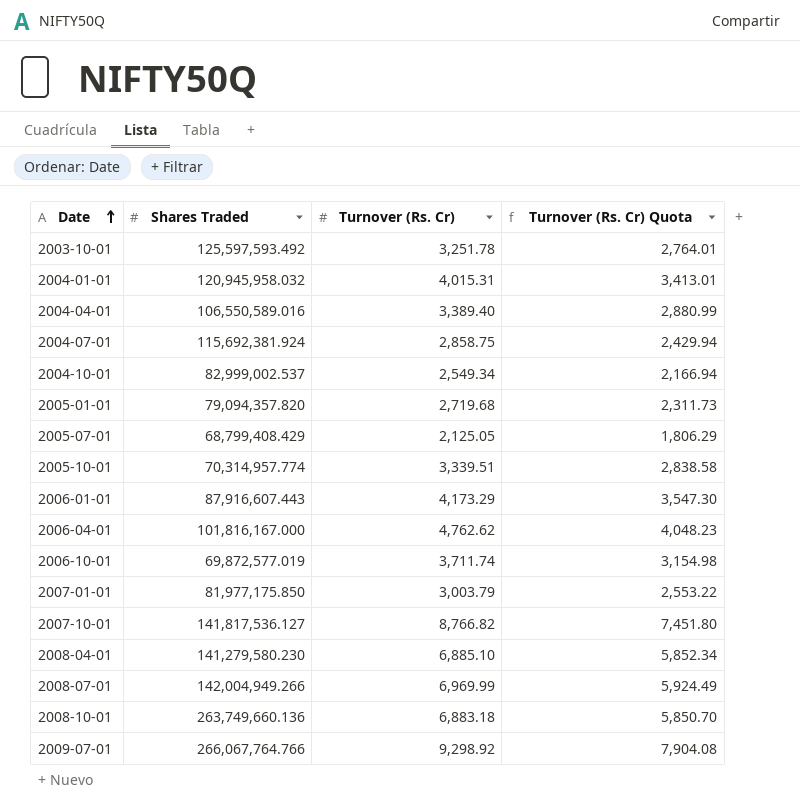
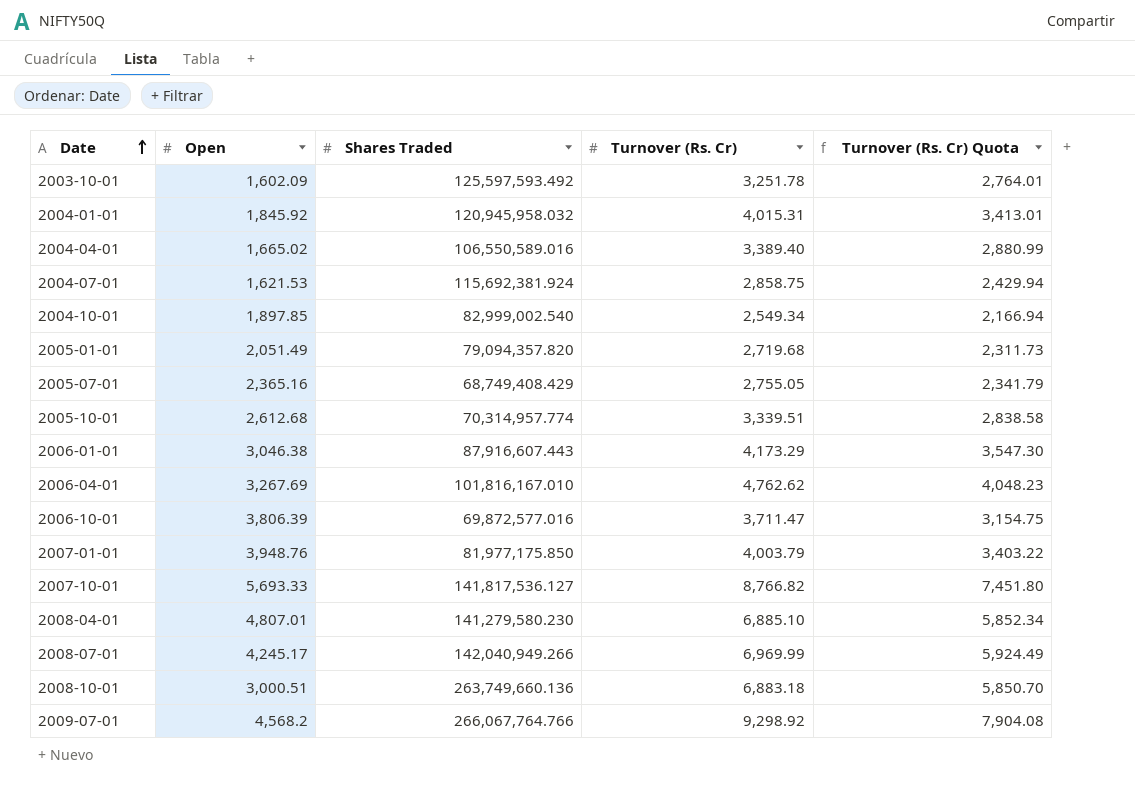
column Open | position: none -> 2
2004-10-01 | Shares Traded: 82,999,002.537 -> 82,999,002.540
2005-07-01 | Shares Traded: 68,799,408.429 -> 68,749,408.429
2005-07-01 | Turnover (Rs. Cr): 2,125.05 -> 2,755.05
2005-07-01 | Turnover (Rs. Cr) Quota: 1,806.29 -> 2,341.79
2006-04-01 | Shares Traded: 101,816,167.000 -> 101,816,167.010
2006-10-01 | Shares Traded: 69,872,577.019 -> 69,872,577.016
2006-10-01 | Turnover (Rs. Cr): 3,711.74 -> 3,711.47
2006-10-01 | Turnover (Rs. Cr) Quota: 3,154.98 -> 3,154.75
2007-01-01 | Turnover (Rs. Cr): 3,003.79 -> 4,003.79
2007-01-01 | Turnover (Rs. Cr) Quota: 2,553.22 -> 3,403.22
2008-07-01 | Shares Traded: 142,004,949.266 -> 142,040,949.266

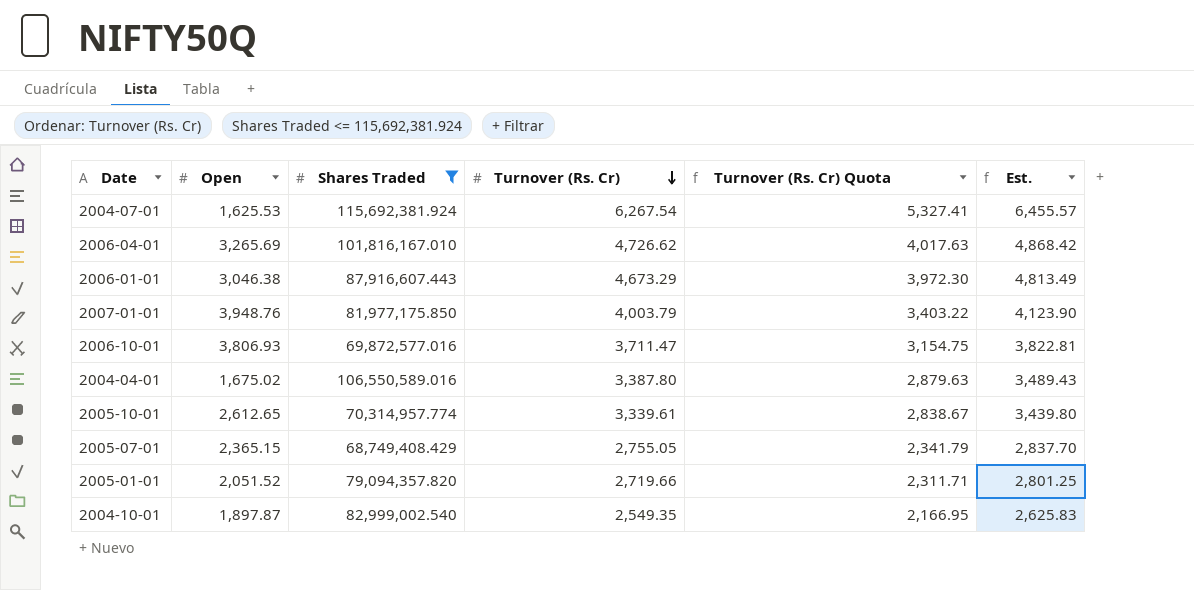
filter: none -> Shares Traded <= 115,692,381.924
row order: Date ascending -> Turnover (Rs. Cr) descending
column Est. | formula: none -> [Turnover (Rs. Cr)] * 1.03
2004-07-01 | Open: 1,621.53 -> 1,625.53
2004-07-01 | Turnover (Rs. Cr): 2,858.75 -> 6,267.54
2004-07-01 | Turnover (Rs. Cr) Quota: 2,429.94 -> 5,327.41
2006-04-01 | Open: 3,267.69 -> 3,265.69
2006-04-01 | Turnover (Rs. Cr): 4,762.62 -> 4,726.62
2006-04-01 | Turnover (Rs. Cr) Quota: 4,048.23 -> 4,017.63
2006-01-01 | Turnover (Rs. Cr): 4,173.29 -> 4,673.29
2006-01-01 | Turnover (Rs. Cr) Quota: 3,547.30 -> 3,972.30
2006-10-01 | Open: 3,806.39 -> 3,806.93
2004-04-01 | Open: 1,665.02 -> 1,675.02
2004-04-01 | Turnover (Rs. Cr): 3,389.40 -> 3,387.80
2004-04-01 | Turnover (Rs. Cr) Quota: 2,880.99 -> 2,879.63
2005-10-01 | Open: 2,612.68 -> 2,612.65
2005-10-01 | Turnover (Rs. Cr): 3,339.51 -> 3,339.61
2005-10-01 | Turnover (Rs. Cr) Quota: 2,838.58 -> 2,838.67
2005-07-01 | Open: 2,365.16 -> 2,365.15
2005-01-01 | Open: 2,051.49 -> 2,051.52
2005-01-01 | Turnover (Rs. Cr): 2,719.68 -> 2,719.66
2005-01-01 | Turnover (Rs. Cr) Quota: 2,311.73 -> 2,311.71
2004-10-01 | Open: 1,897.85 -> 1,897.87
2004-10-01 | Turnover (Rs. Cr): 2,549.34 -> 2,549.35
2004-10-01 | Turnover (Rs. Cr) Quota: 2,166.94 -> 2,166.95

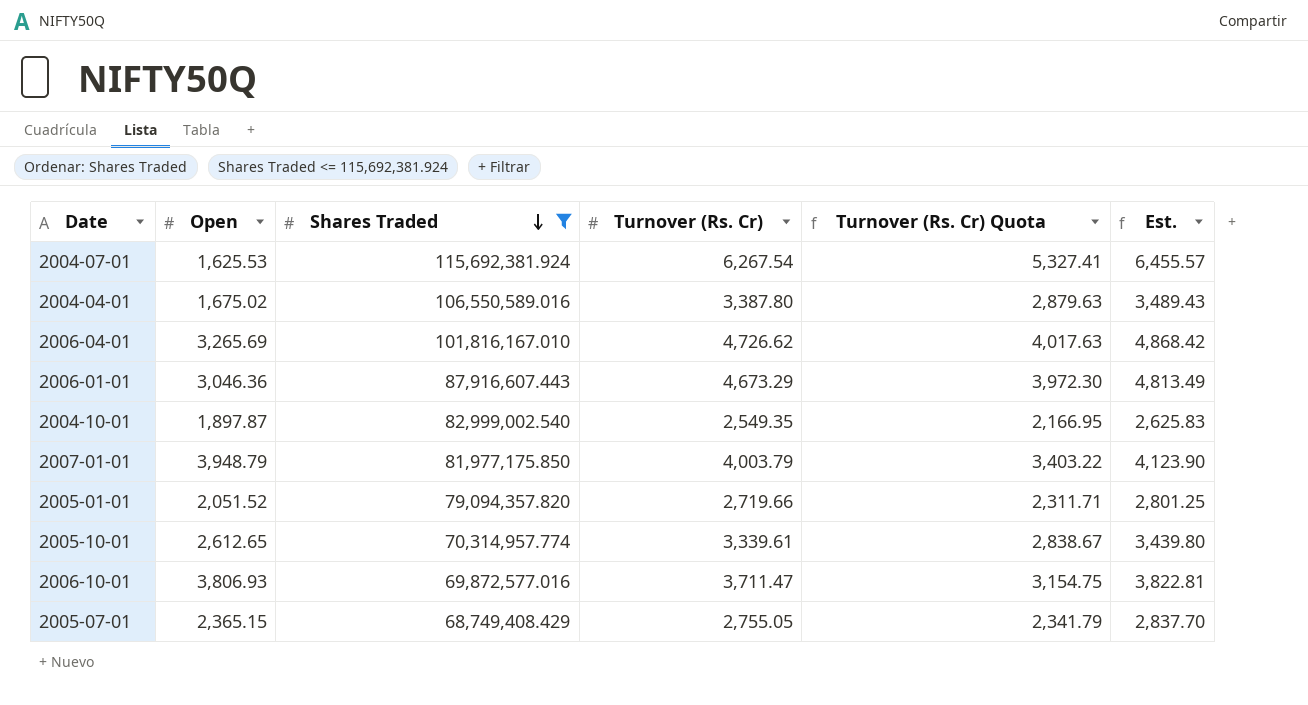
row order: Turnover (Rs. Cr) descending -> Shares Traded descending
2006-01-01 | Open: 3,046.38 -> 3,046.36
2007-01-01 | Open: 3,948.76 -> 3,948.79

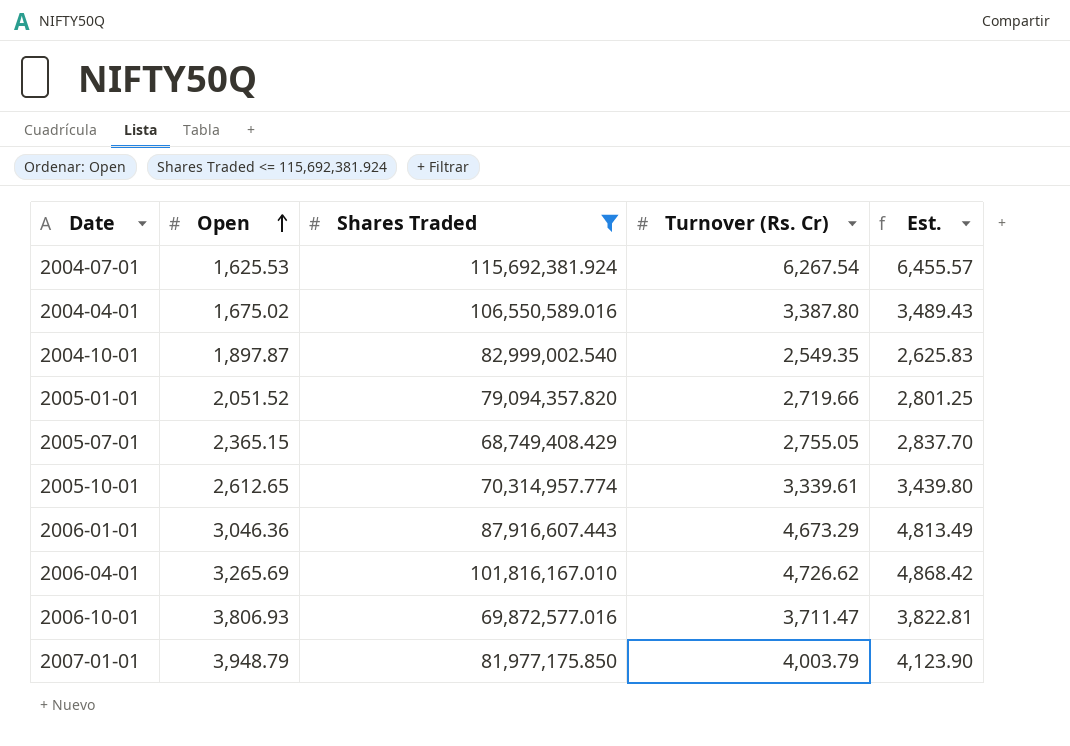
row order: Shares Traded descending -> Open ascending
column Turnover (Rs. Cr) Quota | formula: [Turnover (Rs. Cr)] * 0.85 -> none

